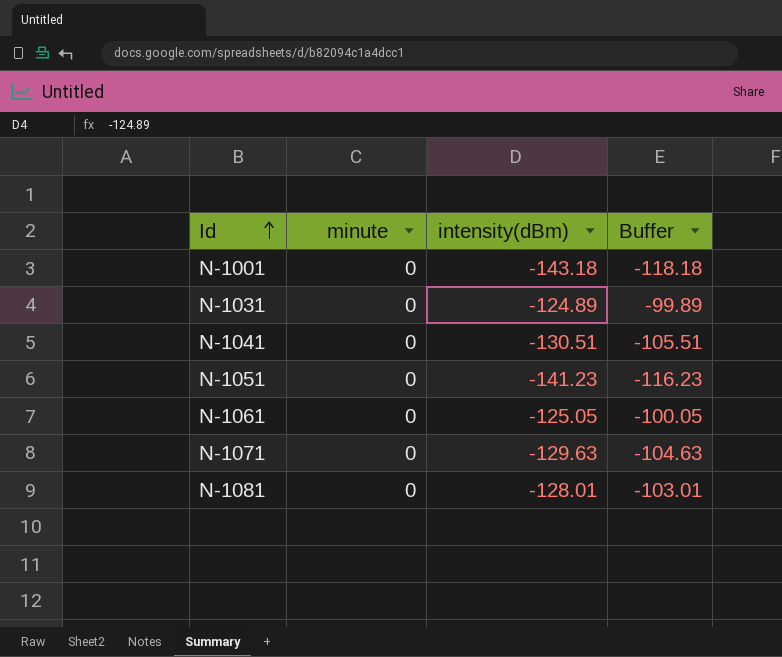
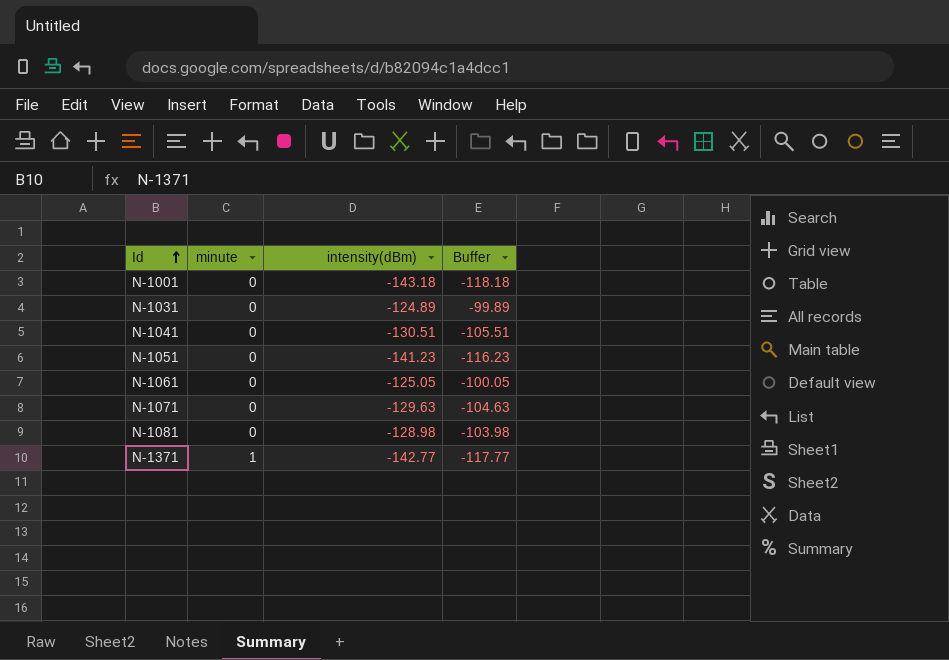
N-1081 | intensity(dBm): -128.01 -> -128.98
N-1081 | Buffer: -103.01 -> -103.98
row N-1371: none -> 1 | -142.77 | -117.77

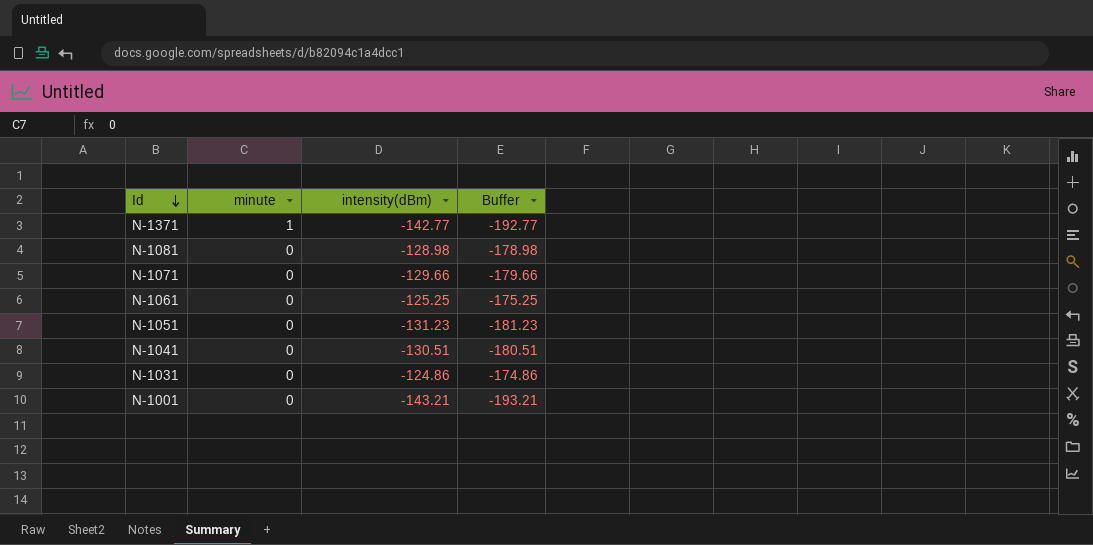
row order: Id ascending -> Id descending
column Buffer | formula: [intensity(dBm)] + 25 -> [intensity(dBm)] - 50
N-1071 | intensity(dBm): -129.63 -> -129.66
N-1061 | intensity(dBm): -125.05 -> -125.25
N-1051 | intensity(dBm): -141.23 -> -131.23
N-1031 | intensity(dBm): -124.89 -> -124.86
N-1001 | intensity(dBm): -143.18 -> -143.21

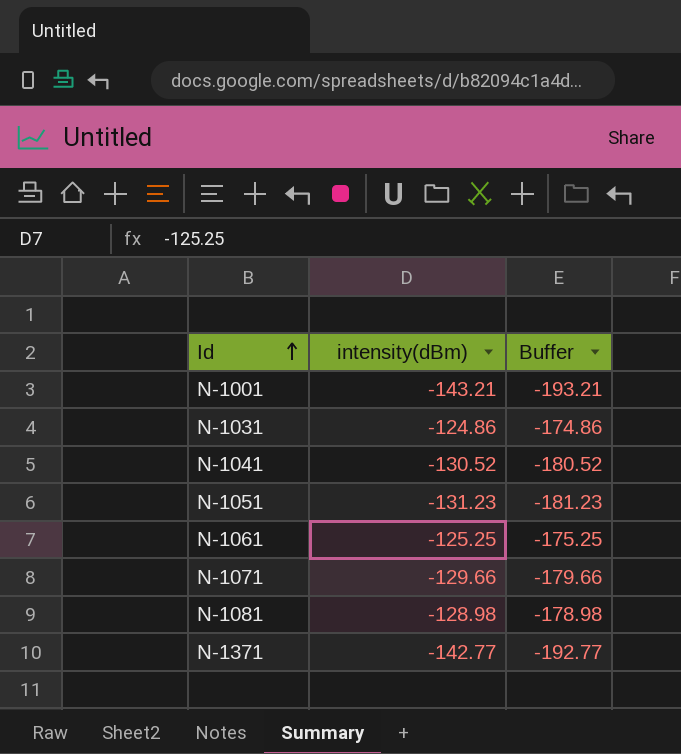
row order: Id descending -> Id ascending
column minute | position: 2 -> none
N-1041 | intensity(dBm): -130.51 -> -130.52
N-1041 | Buffer: -180.51 -> -180.52

